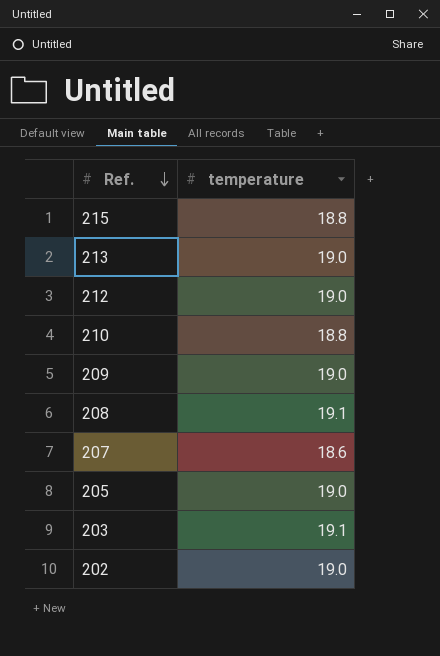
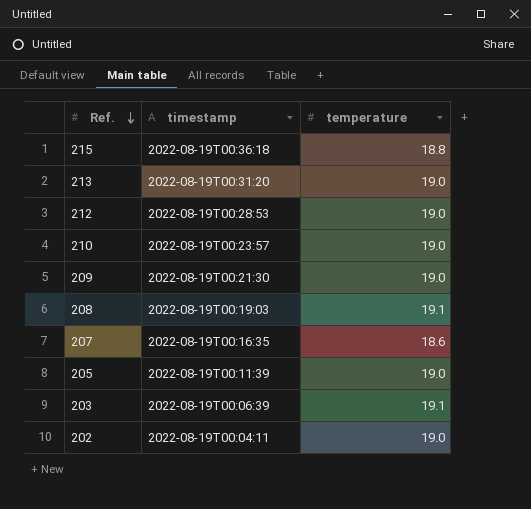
column timestamp | position: none -> 2
210 | temperature: 18.8 -> 19.0

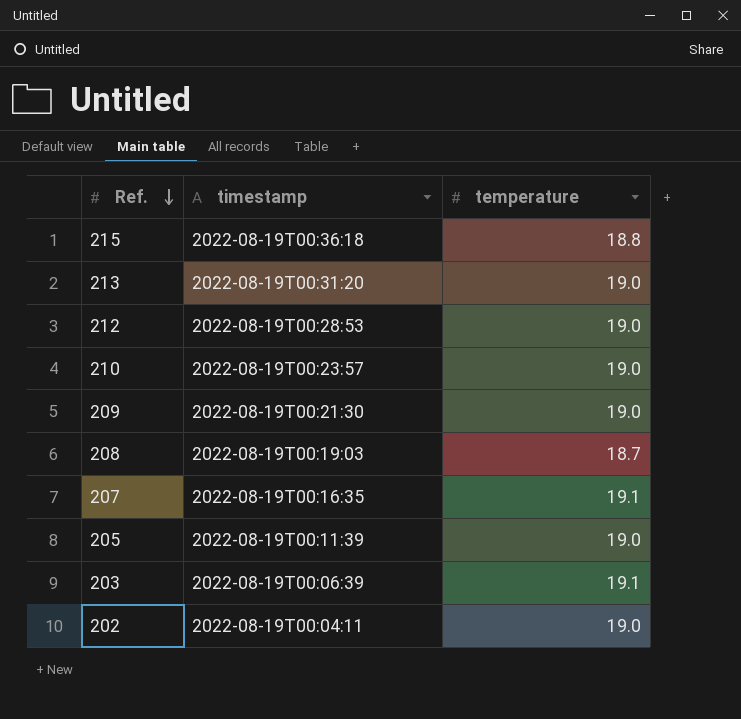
208 | temperature: 19.1 -> 18.7
207 | temperature: 18.6 -> 19.1

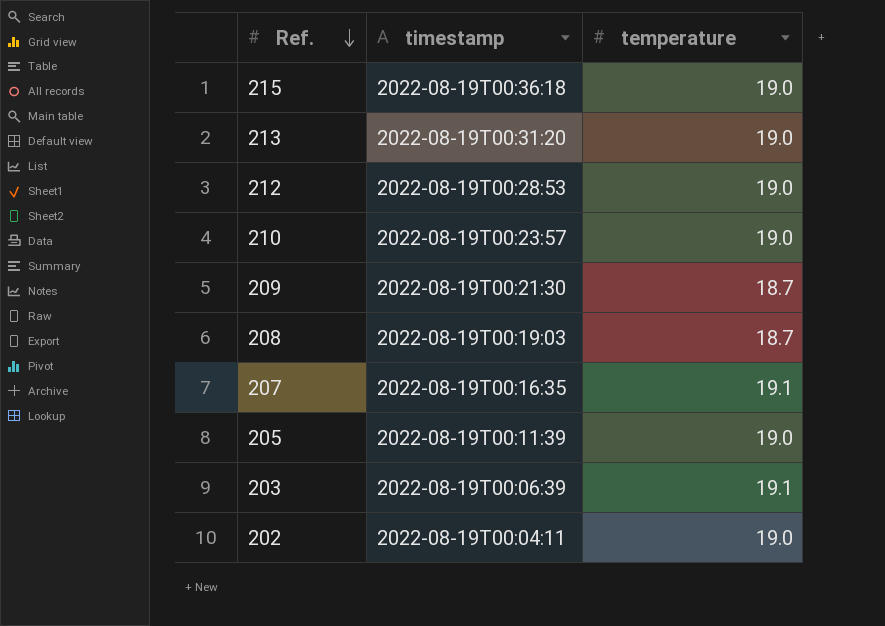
215 | temperature: 18.8 -> 19.0
209 | temperature: 19.0 -> 18.7

